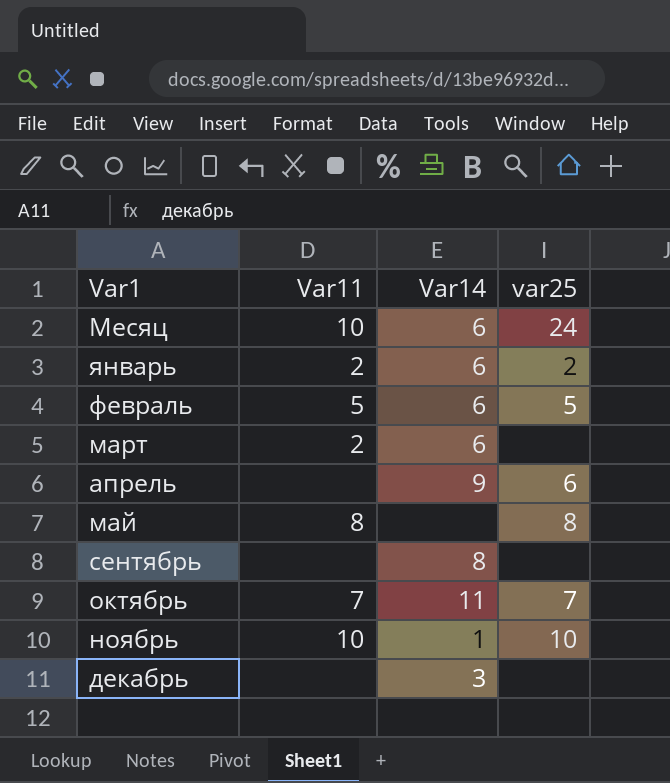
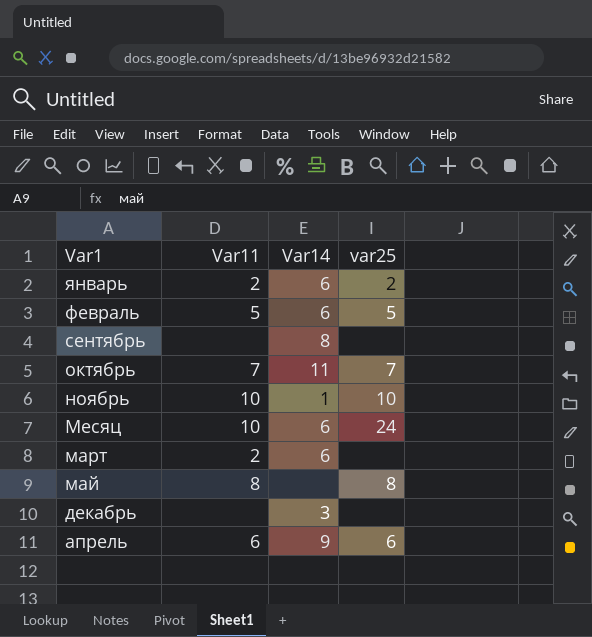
row order: none -> Var1 descending
апрель | Var11: none -> 6

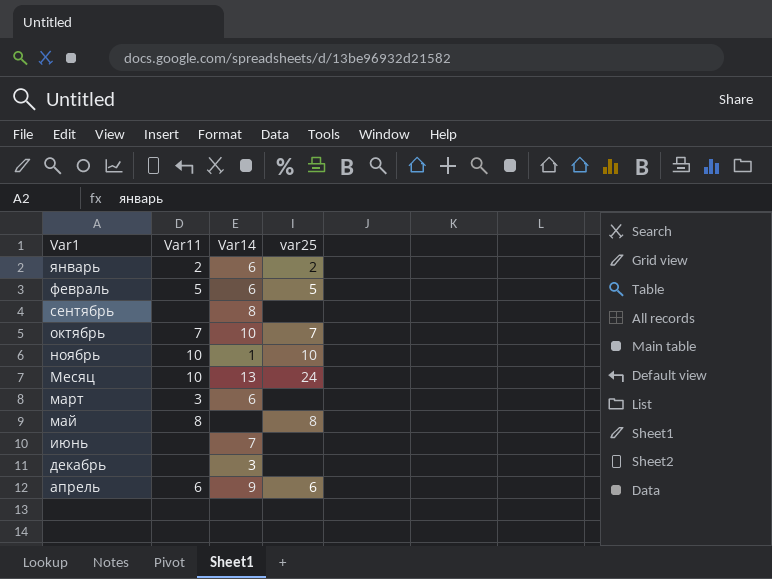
октябрь | Var14: 11 -> 10
Месяц | Var14: 6 -> 13
март | Var11: 2 -> 3
row июнь: none -> none | 7 | none

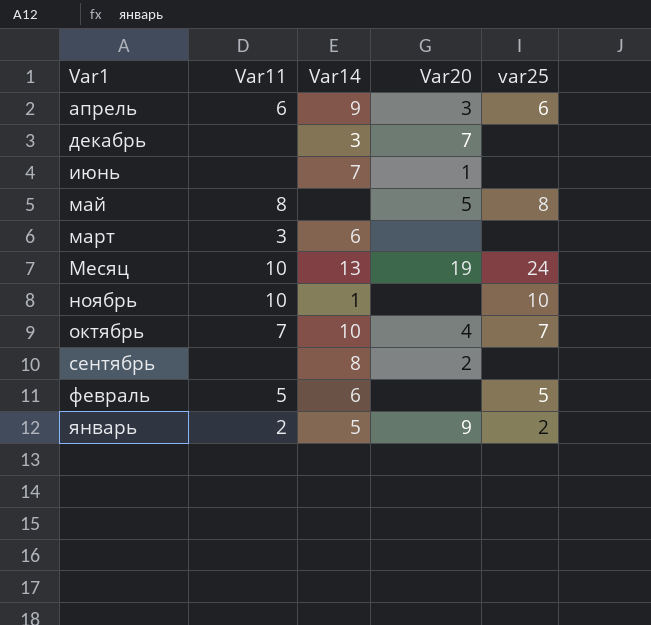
row order: Var1 descending -> Var1 ascending
column Var20 | position: none -> 4
январь | Var14: 6 -> 5

